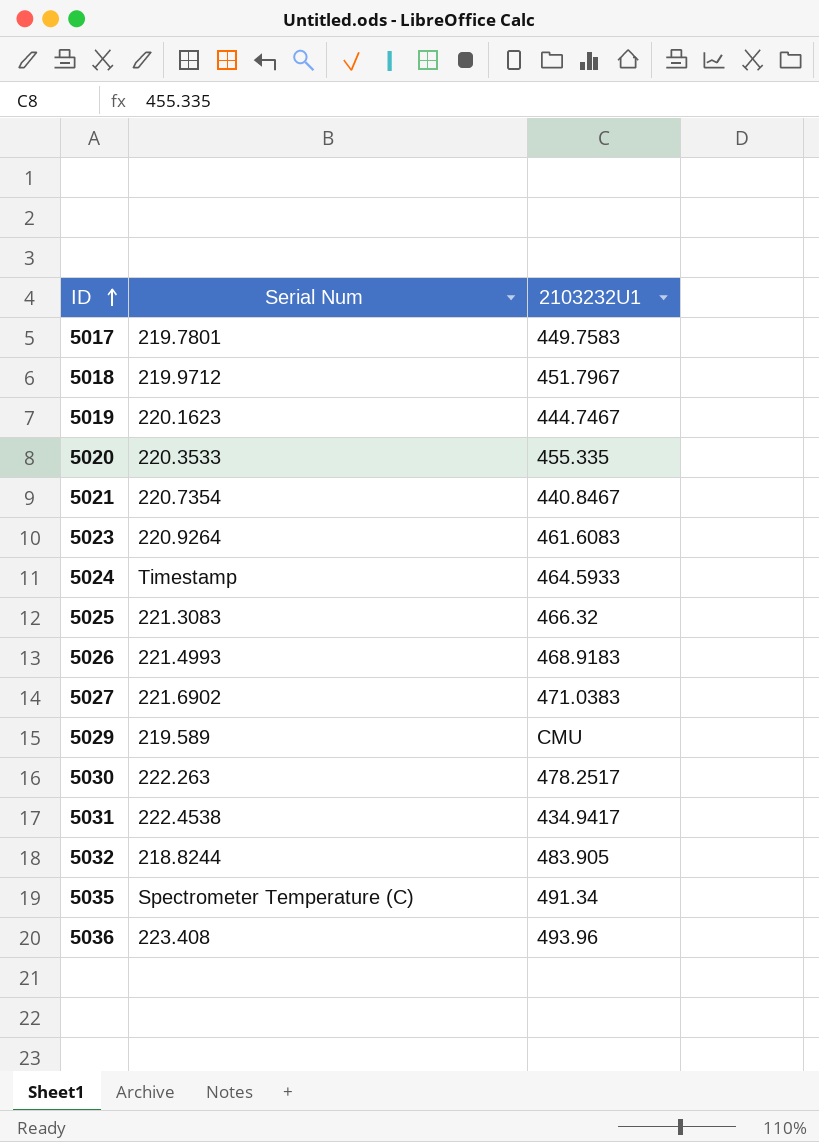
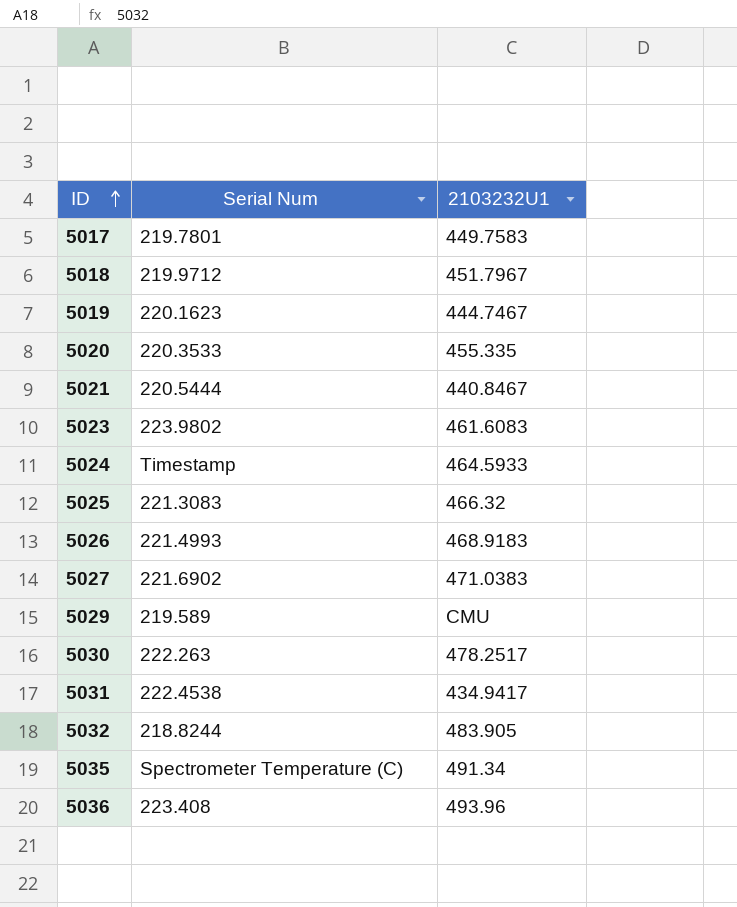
5021 | Serial Num: 220.7354 -> 220.5444
5023 | Serial Num: 220.9264 -> 223.9802

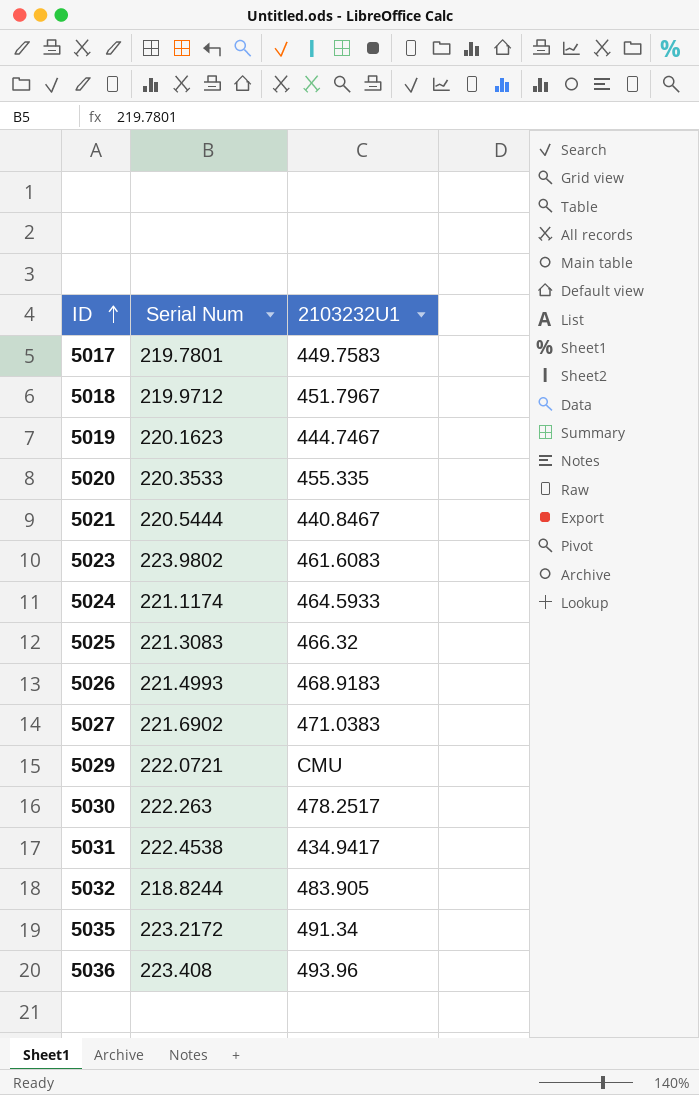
5024 | Serial Num: Timestamp -> 221.1174
5029 | Serial Num: 219.589 -> 222.0721
5035 | Serial Num: Spectrometer Temperature (C) -> 223.2172

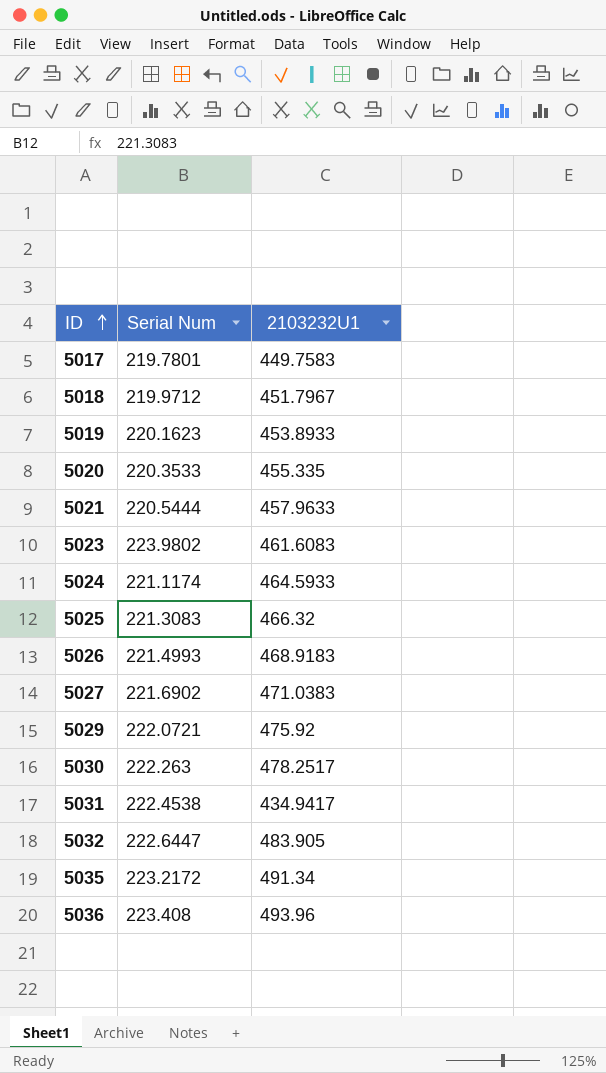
5019 | 2103232U1: 444.7467 -> 453.8933
5021 | 2103232U1: 440.8467 -> 457.9633
5029 | 2103232U1: CMU -> 475.92
5032 | Serial Num: 218.8244 -> 222.6447

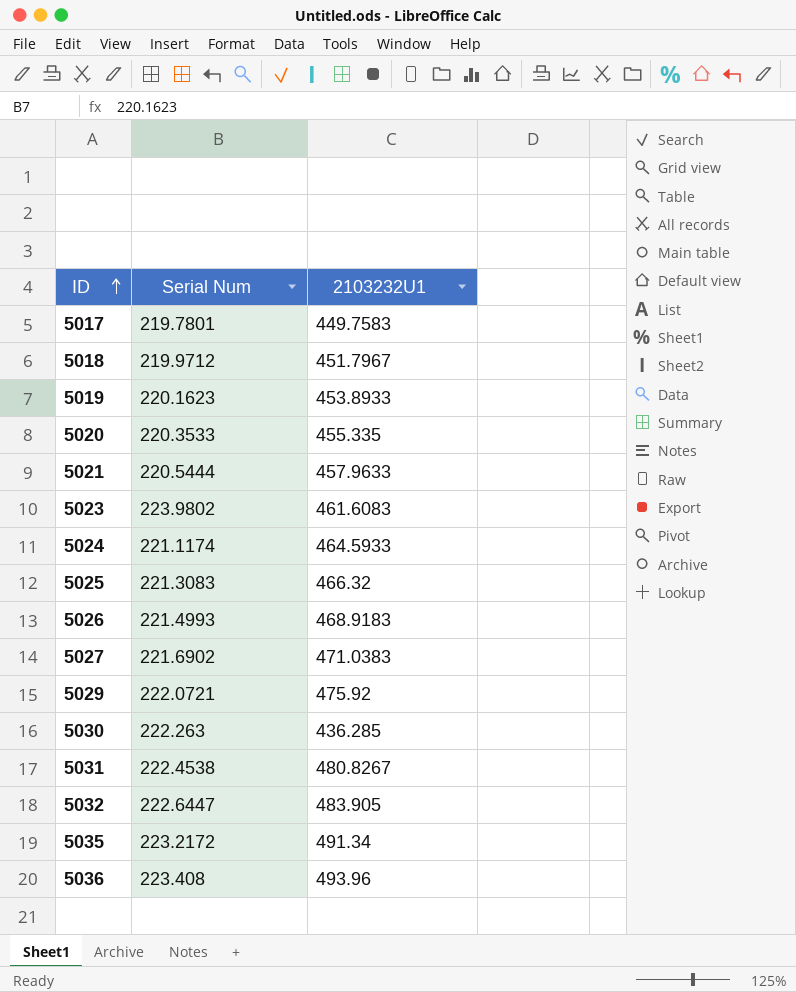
5030 | 2103232U1: 478.2517 -> 436.285
5031 | 2103232U1: 434.9417 -> 480.8267

